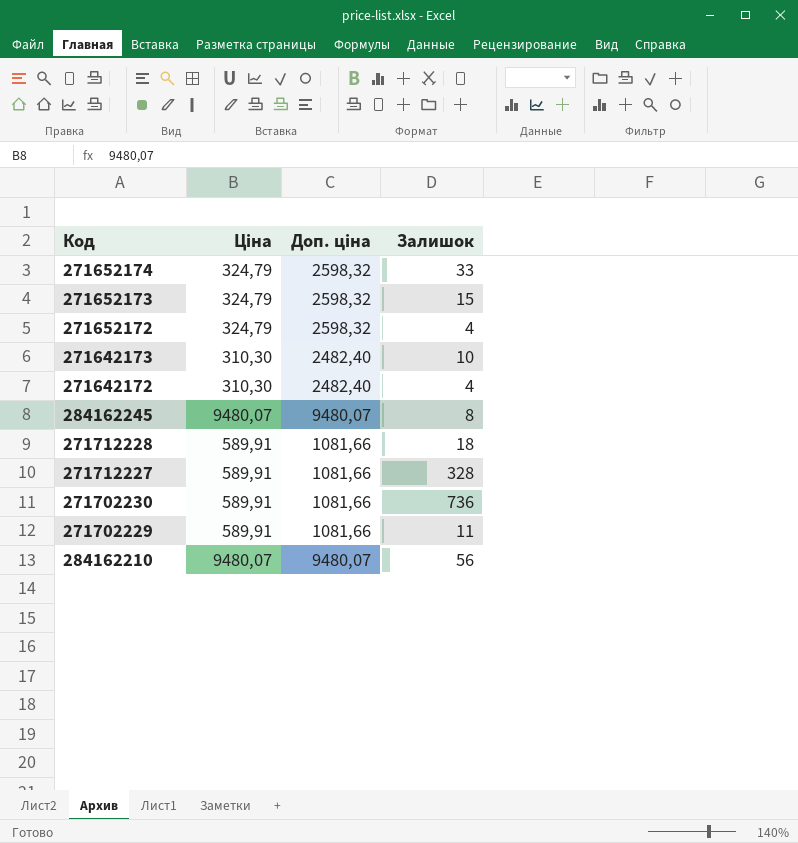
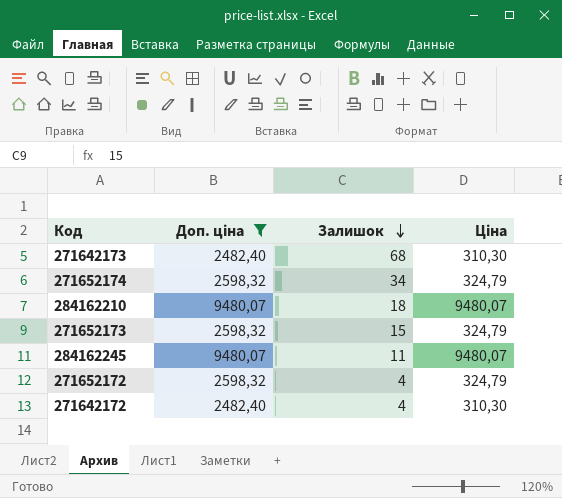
filter: none -> Доп. ціна != 1081,66
row order: none -> Залишок descending
column Ціна | position: 2 -> 4
271642173 | Залишок: 10 -> 68
271652174 | Залишок: 33 -> 34
284162210 | Залишок: 56 -> 18
284162245 | Залишок: 8 -> 11

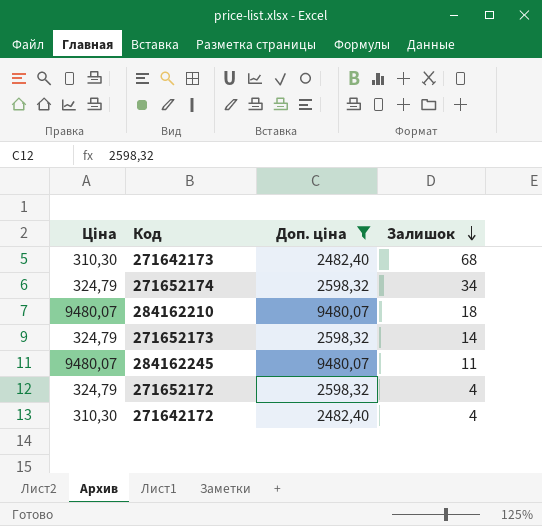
column Ціна | position: 4 -> 1
271652173 | Залишок: 15 -> 14

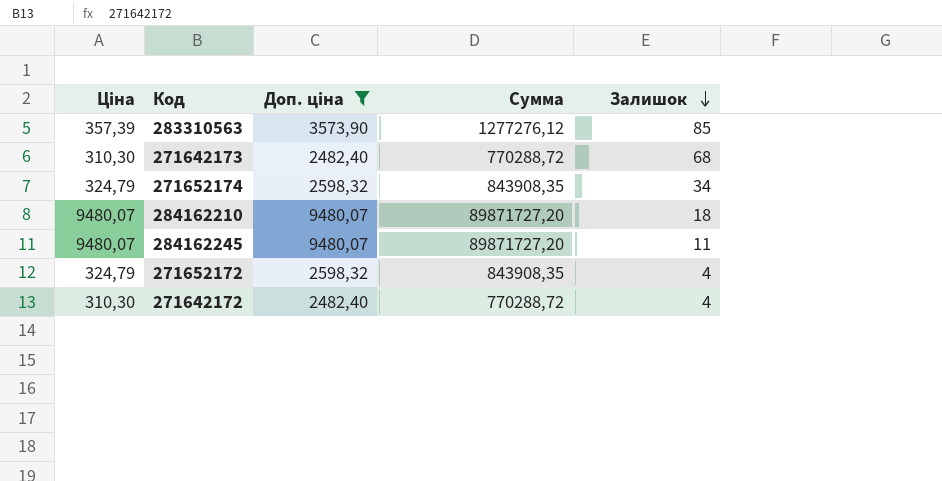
column Сумма | formula: none -> [Ціна] * [Доп. ціна]
row 271652173: 324,79 | 2598,32 | 14 -> none
row 283310563: none -> 357,39 | 3573,90 | 1277276,12 | 85

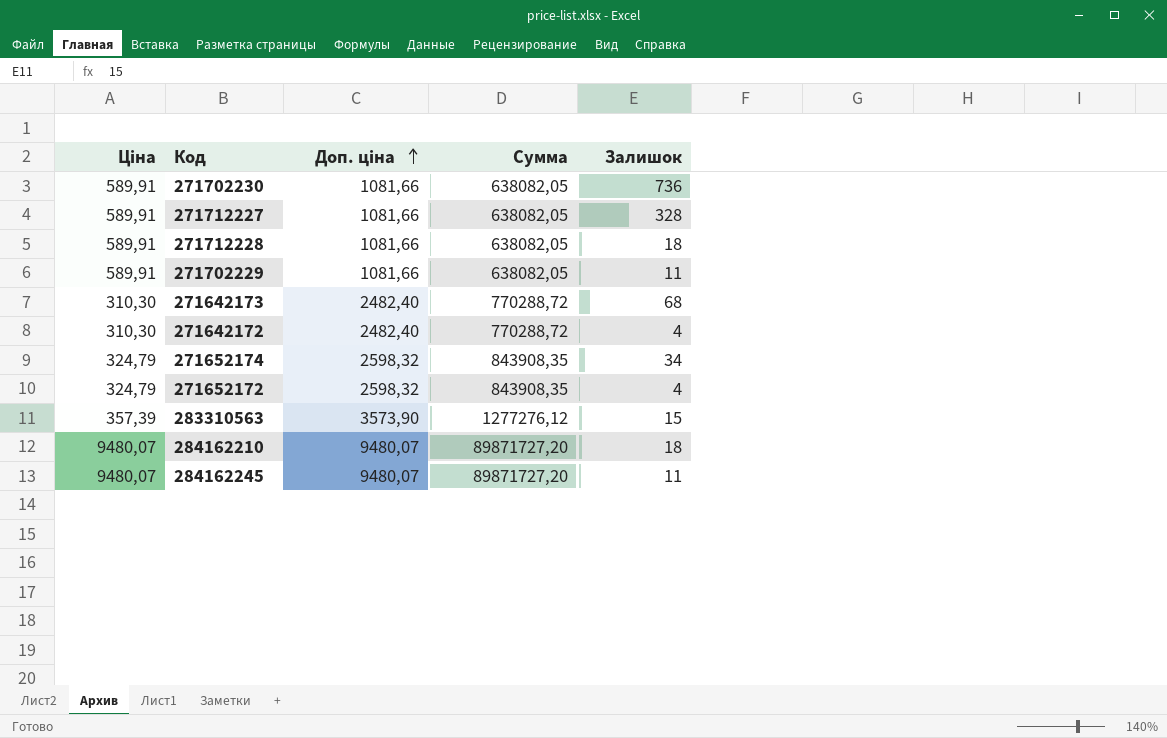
filter: Доп. ціна != 1081,66 -> none
row order: Залишок descending -> Доп. ціна ascending
283310563 | Залишок: 85 -> 15

